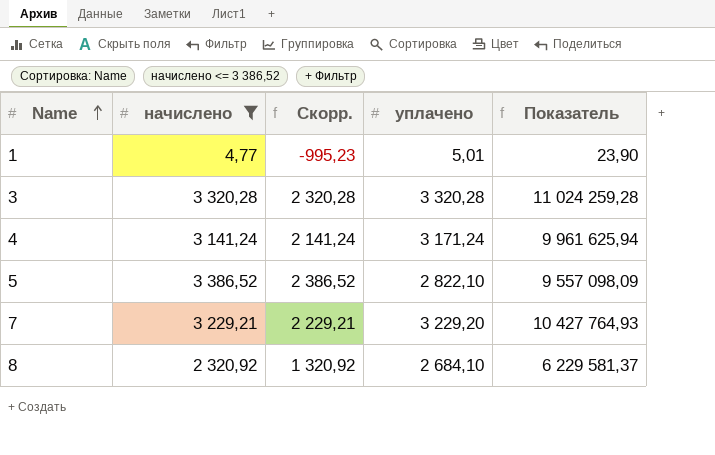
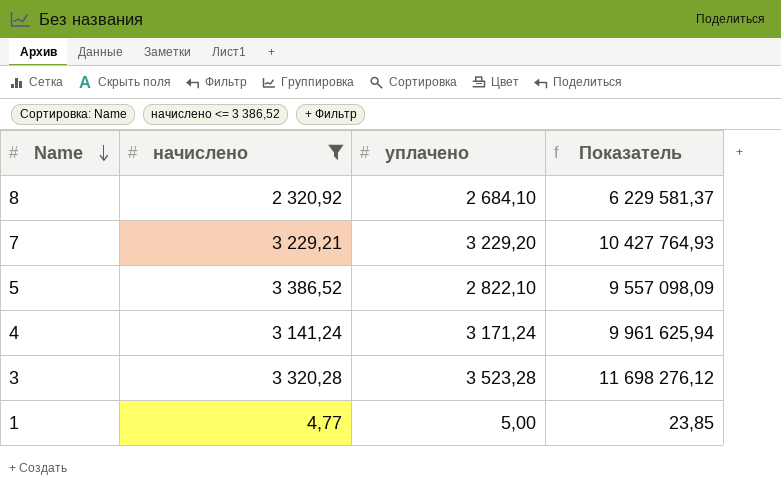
row order: Name ascending -> Name descending
column Скорр. | formula: [начислено] - 1000 -> none
3 | уплачено: 3 320,28 -> 3 523,28
3 | Показатель: 11 024 259,28 -> 11 698 276,12
1 | уплачено: 5,01 -> 5,00
1 | Показатель: 23,90 -> 23,85

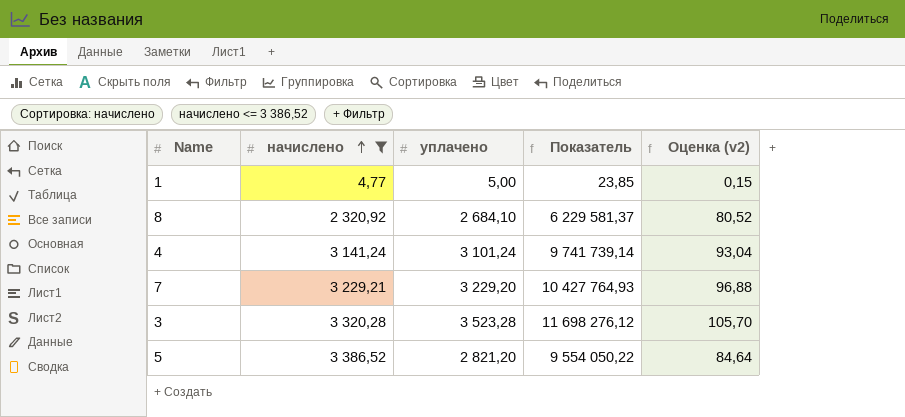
row order: Name descending -> начислено ascending
column Оценка (v2) | formula: none -> [уплачено] * 0,03
4 | уплачено: 3 171,24 -> 3 101,24
4 | Показатель: 9 961 625,94 -> 9 741 739,14
5 | уплачено: 2 822,10 -> 2 821,20
5 | Показатель: 9 557 098,09 -> 9 554 050,22

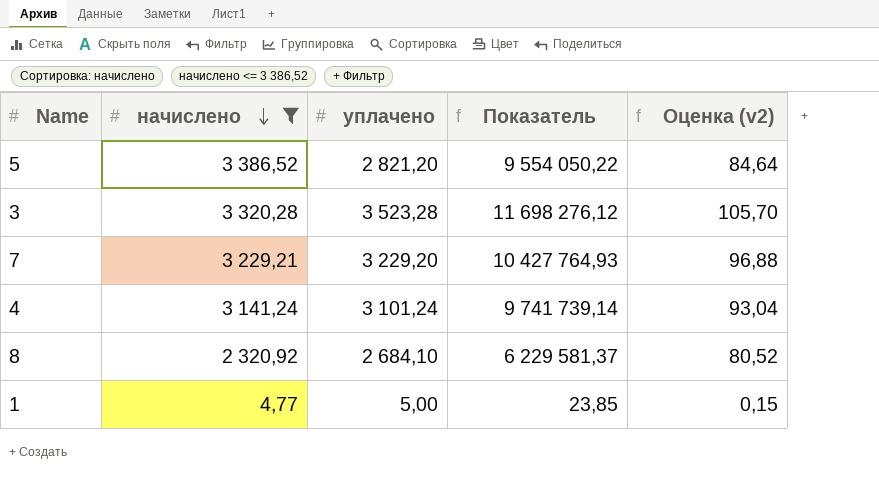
row order: начислено ascending -> начислено descending

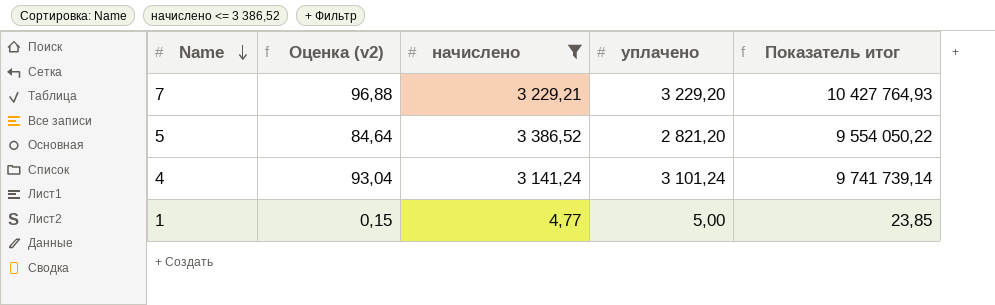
row order: начислено descending -> Name descending
column Оценка (v2) | position: 5 -> 2
column name: Показатель -> Показатель итог
row 3: 3 320,28 | 3 523,28 | 11 698 276,12 | 105,70 -> none
row 8: 2 320,92 | 2 684,10 | 6 229 581,37 | 80,52 -> none

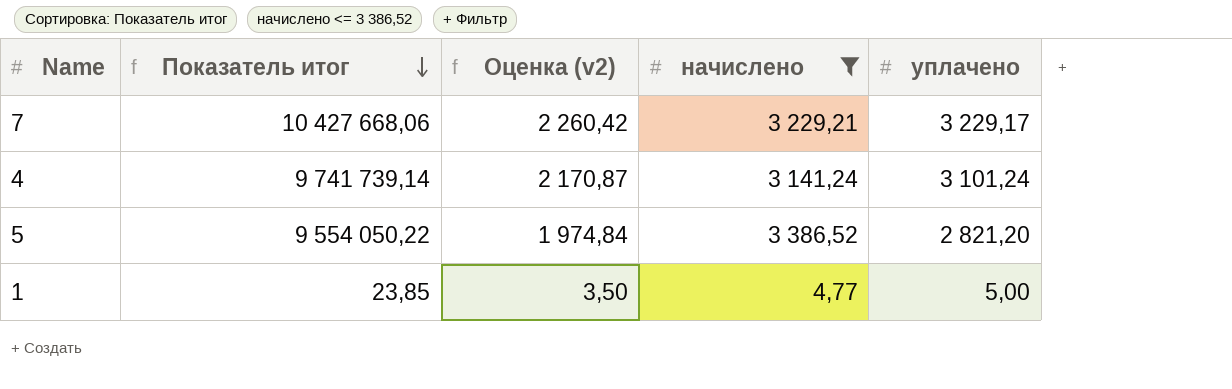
row order: Name descending -> Показатель итог descending
column Показатель итог | position: 5 -> 2
column Оценка (v2) | formula: [уплачено] * 0,03 -> [уплачено] * 0,7
7 | Показатель итог: 10 427 764,93 -> 10 427 668,06
7 | уплачено: 3 229,20 -> 3 229,17

